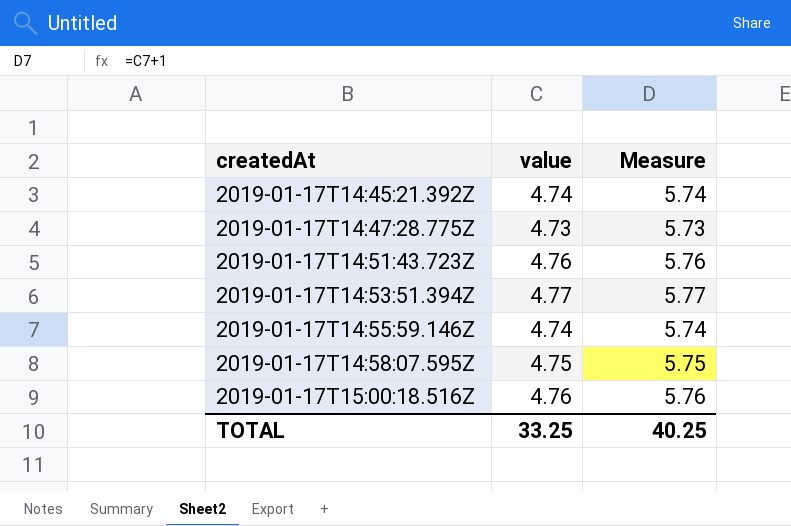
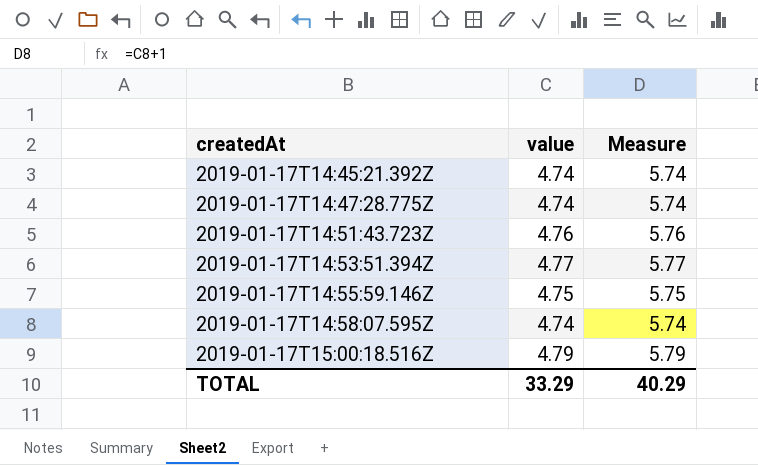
2019-01-17T14:47:28.775Z | value: 4.73 -> 4.74
2019-01-17T14:47:28.775Z | Measure: 5.73 -> 5.74
2019-01-17T14:55:59.146Z | value: 4.74 -> 4.75
2019-01-17T14:55:59.146Z | Measure: 5.74 -> 5.75
2019-01-17T14:58:07.595Z | value: 4.75 -> 4.74
2019-01-17T14:58:07.595Z | Measure: 5.75 -> 5.74
2019-01-17T15:00:18.516Z | value: 4.76 -> 4.79
2019-01-17T15:00:18.516Z | Measure: 5.76 -> 5.79
TOTAL | value: 33.25 -> 33.29
TOTAL | Measure: 40.25 -> 40.29

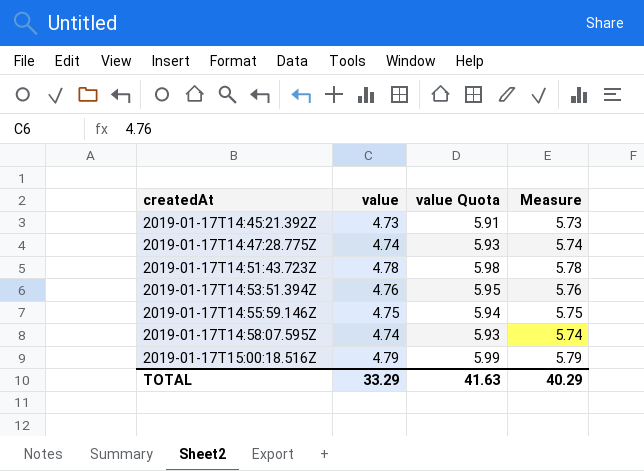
column value Quota | formula: none -> [value] * 1.25
2019-01-17T14:45:21.392Z | value: 4.74 -> 4.73
2019-01-17T14:45:21.392Z | Measure: 5.74 -> 5.73
2019-01-17T14:51:43.723Z | value: 4.76 -> 4.78
2019-01-17T14:51:43.723Z | Measure: 5.76 -> 5.78
2019-01-17T14:53:51.394Z | value: 4.77 -> 4.76
2019-01-17T14:53:51.394Z | Measure: 5.77 -> 5.76

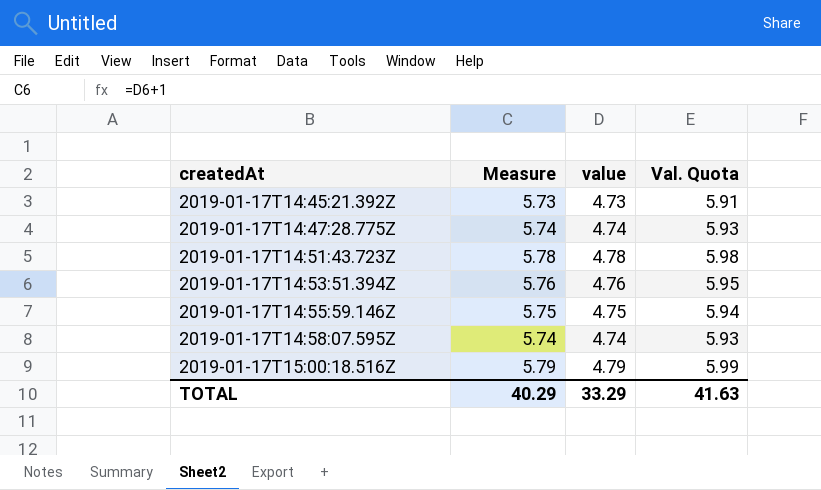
column Measure | position: 4 -> 2
column name: value Quota -> Val. Quota

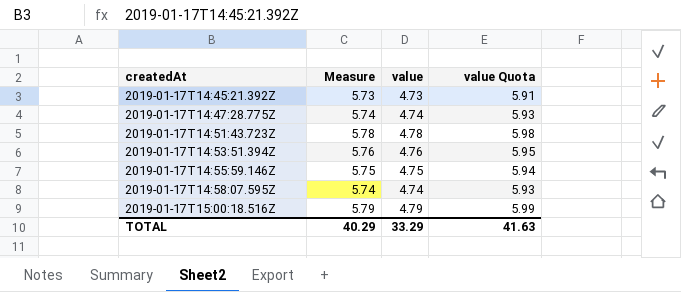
column name: Val. Quota -> value Quota

